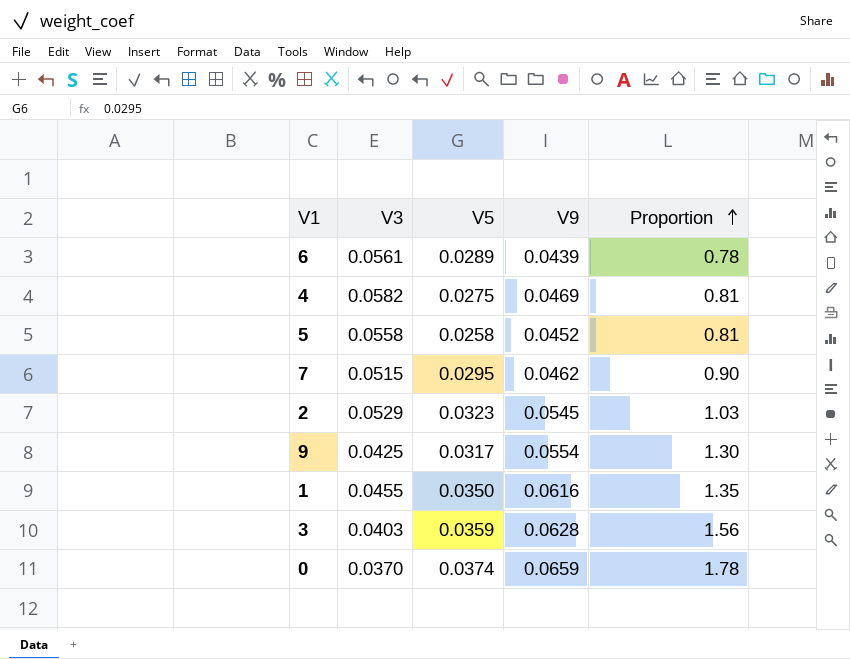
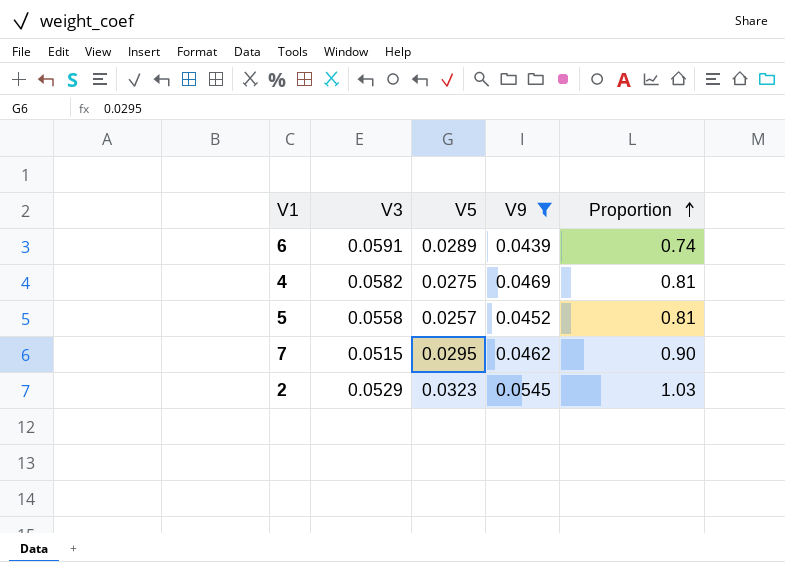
filter: none -> V9 <= 0.0545
6 | V3: 0.0561 -> 0.0591
6 | Proportion: 0.78 -> 0.74
5 | V5: 0.0258 -> 0.0257

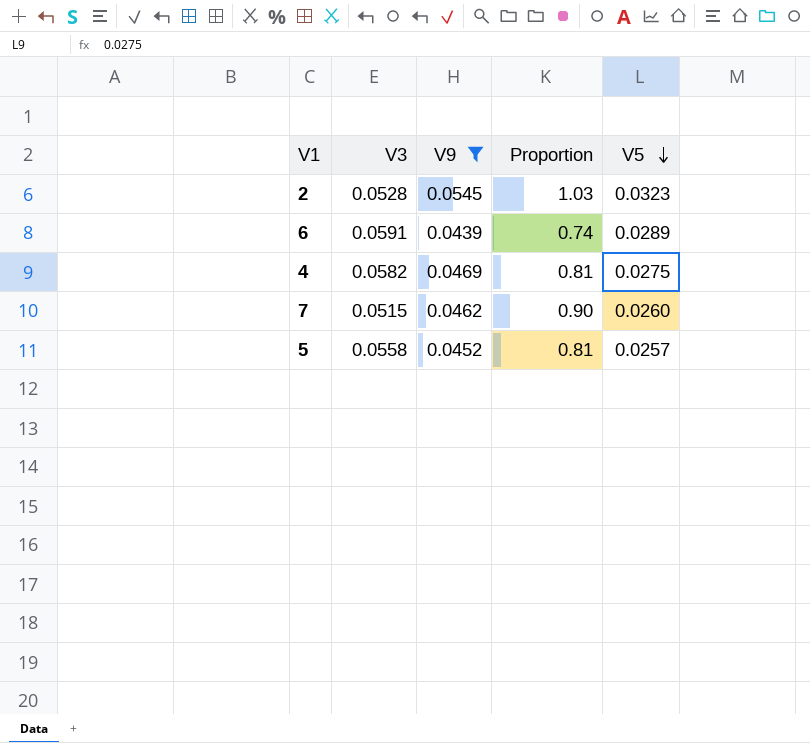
row order: Proportion ascending -> V5 descending
column V5 | position: 3 -> 5
2 | V3: 0.0529 -> 0.0528
7 | V5: 0.0295 -> 0.0260

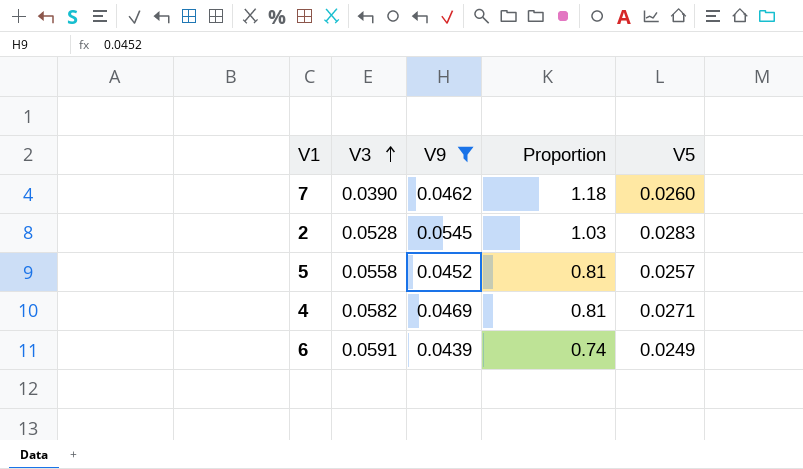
row order: V5 descending -> V3 ascending
7 | V3: 0.0515 -> 0.0390
7 | Proportion: 0.90 -> 1.18
2 | V5: 0.0323 -> 0.0283
4 | V5: 0.0275 -> 0.0271
6 | V5: 0.0289 -> 0.0249

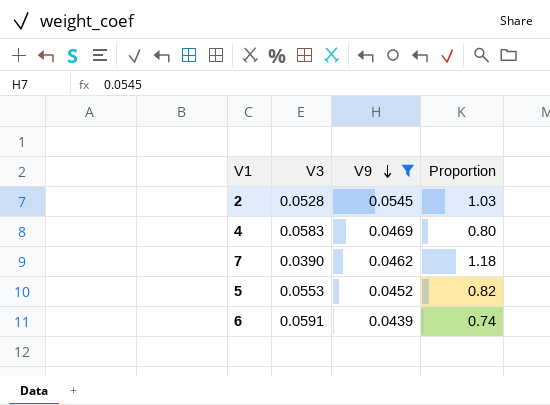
row order: V3 ascending -> V9 descending
column V5 | position: 5 -> none
4 | V3: 0.0582 -> 0.0583
4 | Proportion: 0.81 -> 0.80
5 | V3: 0.0558 -> 0.0553
5 | Proportion: 0.81 -> 0.82

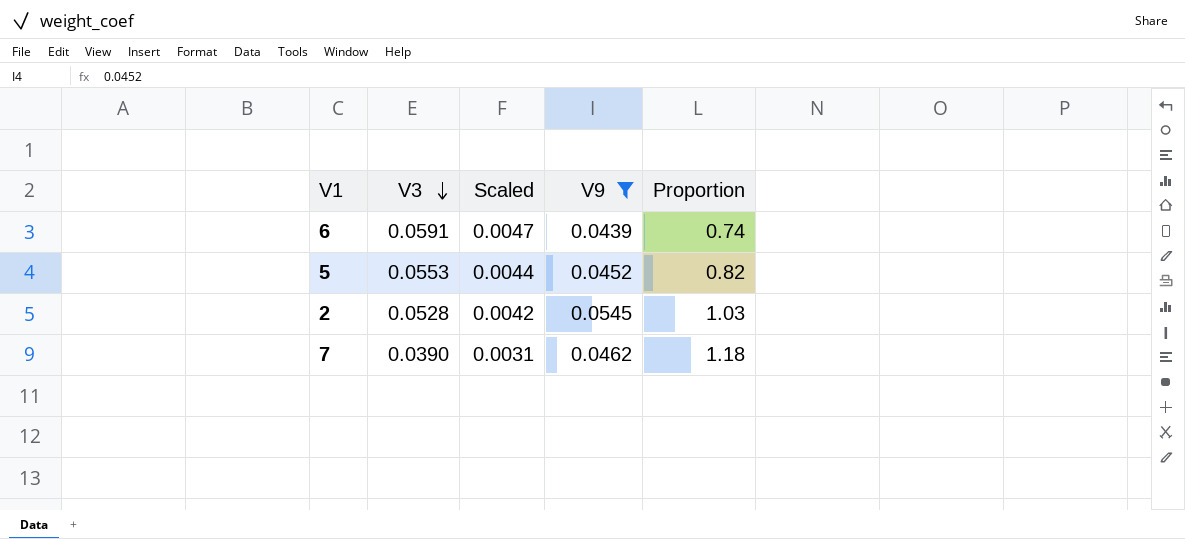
row order: V9 descending -> V3 descending
column Scaled | formula: none -> [V3] * 0.08
row 4: 0.0583 | 0.0469 | 0.80 -> none

